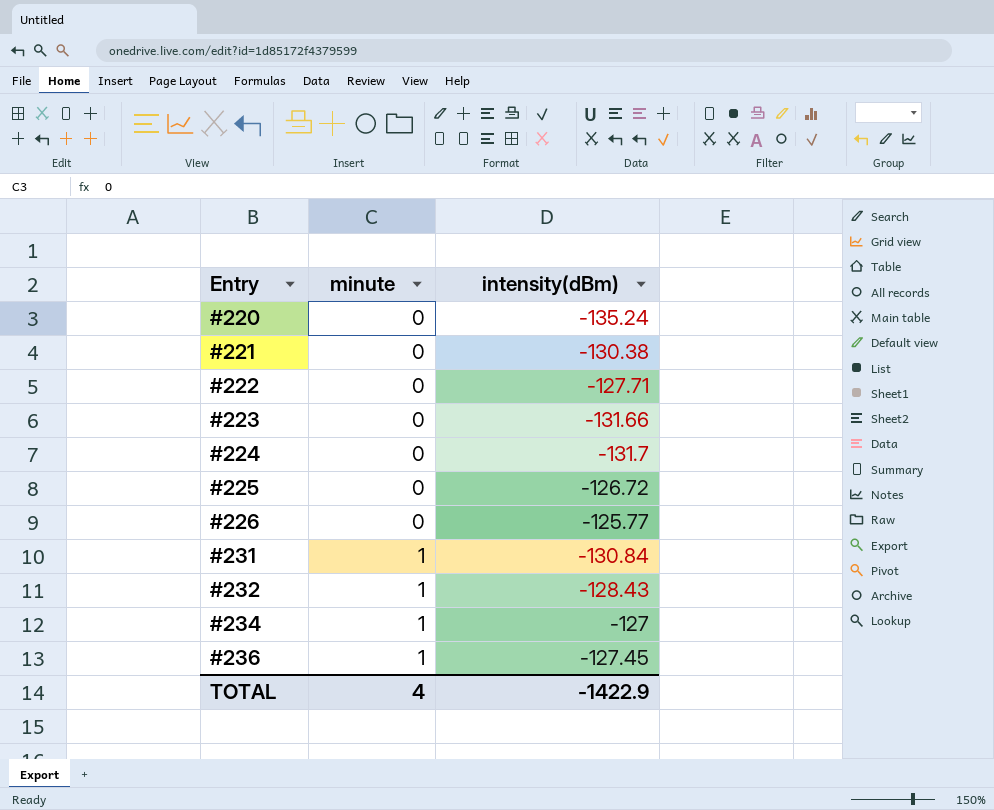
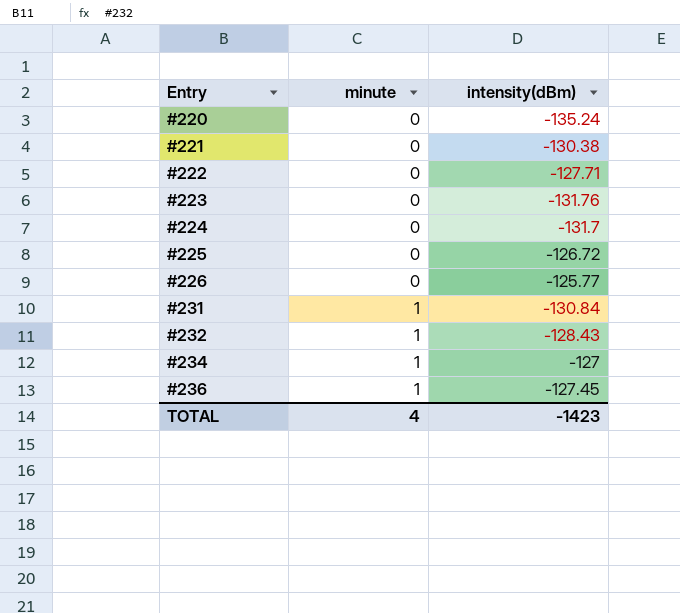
#223 | intensity(dBm): -131.66 -> -131.76
TOTAL | intensity(dBm): -1422.9 -> -1423

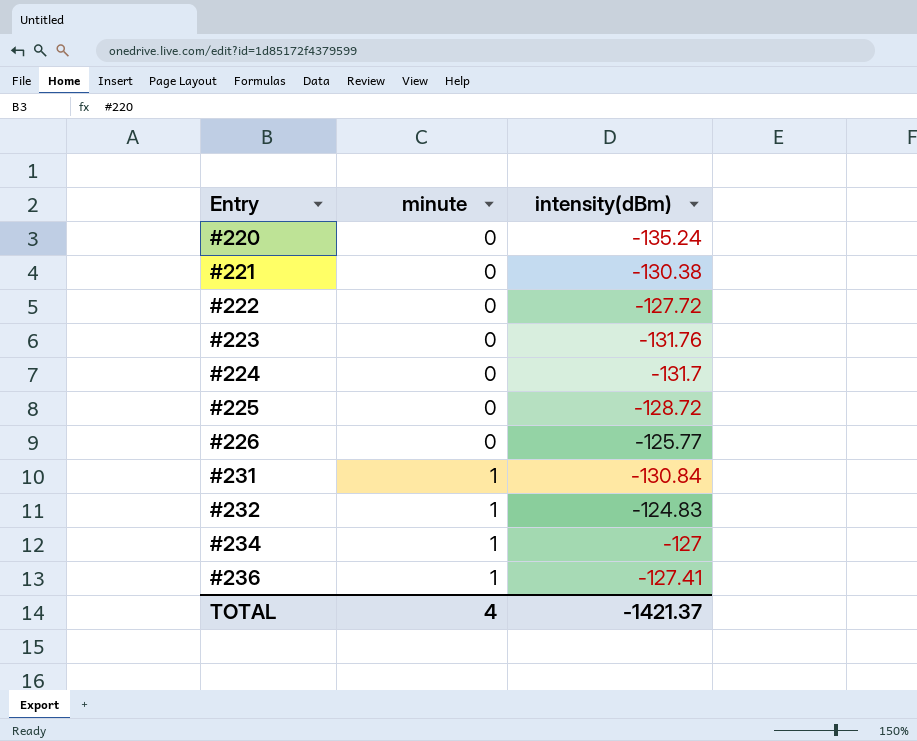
#222 | intensity(dBm): -127.71 -> -127.72
#225 | intensity(dBm): -126.72 -> -128.72
#232 | intensity(dBm): -128.43 -> -124.83
#236 | intensity(dBm): -127.45 -> -127.41
TOTAL | intensity(dBm): -1423 -> -1421.37

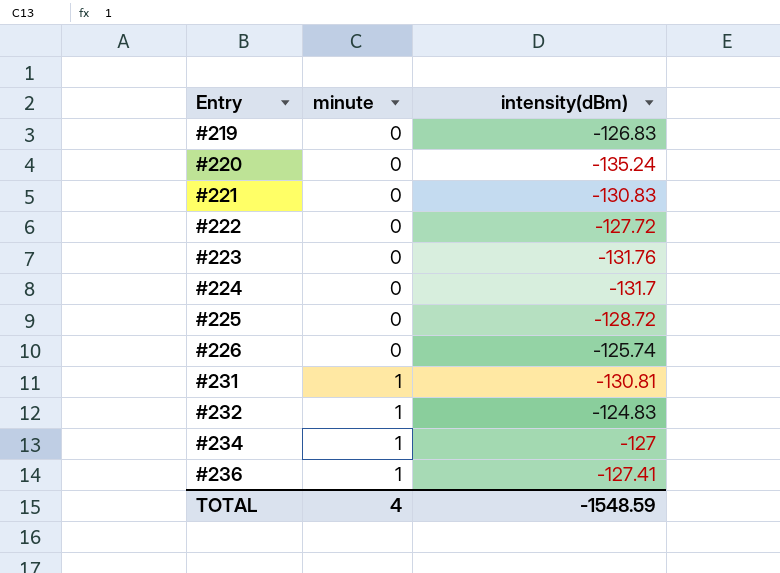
row #219: none -> 0 | -126.83
#221 | intensity(dBm): -130.38 -> -130.83
#226 | intensity(dBm): -125.77 -> -125.74
#231 | intensity(dBm): -130.84 -> -130.81
TOTAL | intensity(dBm): -1421.37 -> -1548.59

